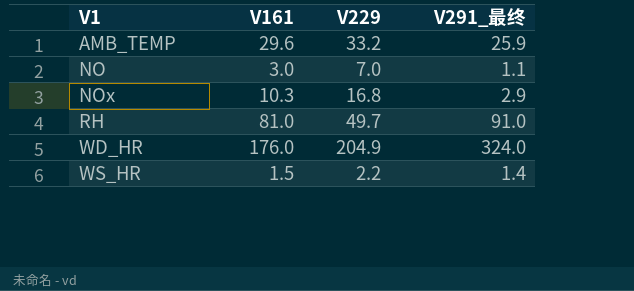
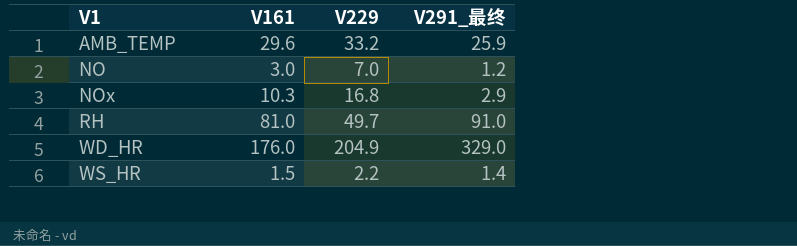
NO | V291_最终: 1.1 -> 1.2
WD_HR | V291_最终: 324.0 -> 329.0

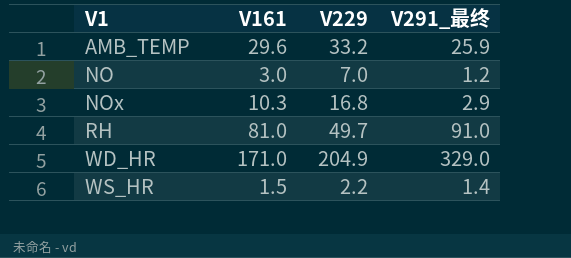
WD_HR | V161: 176.0 -> 171.0

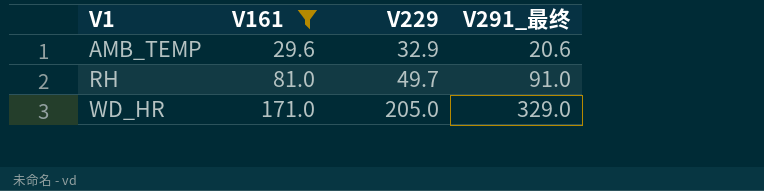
filter: none -> V161 >= 29.6
AMB_TEMP | V229: 33.2 -> 32.9
AMB_TEMP | V291_最终: 25.9 -> 20.6
WD_HR | V229: 204.9 -> 205.0

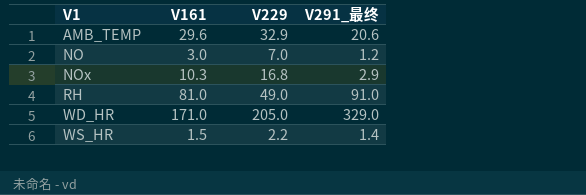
filter: V161 >= 29.6 -> none
RH | V229: 49.7 -> 49.0

